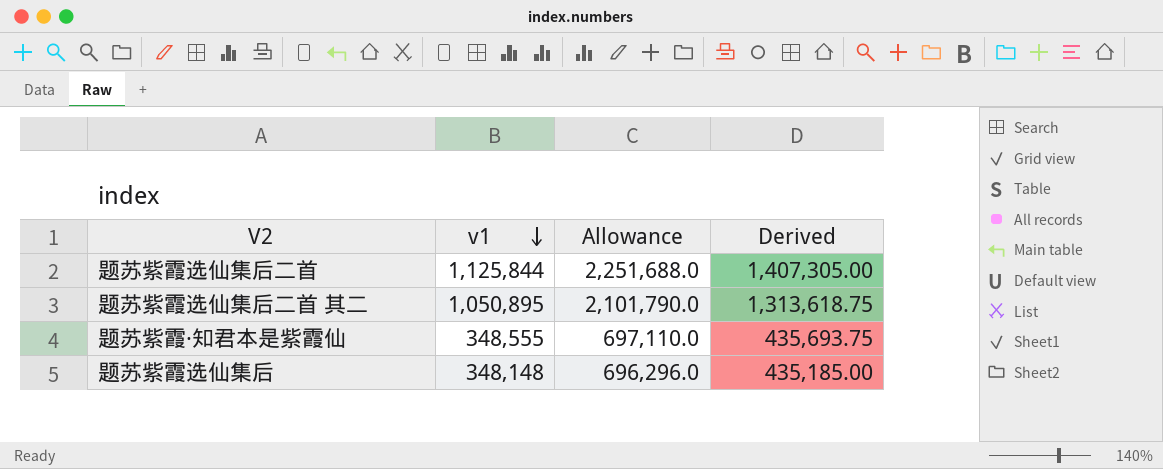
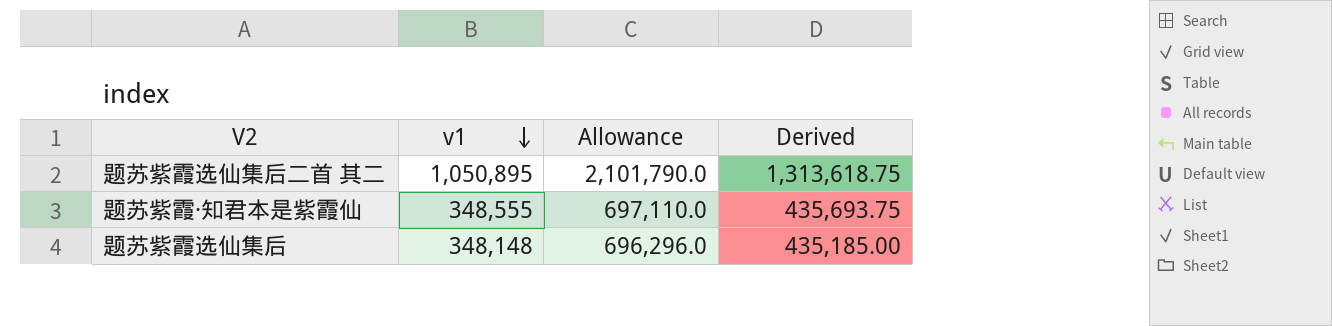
row 题苏紫霞选仙集后二首: 1,125,844 | 2,251,688.0 | 1,407,305.00 -> none

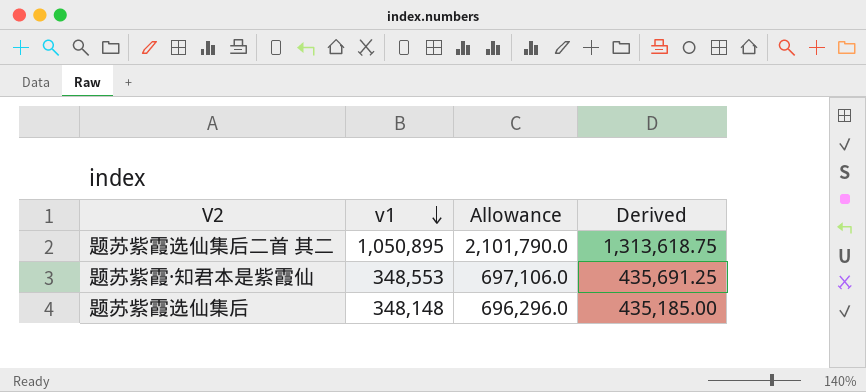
题苏紫霞·知君本是紫霞仙 | v1: 348,555 -> 348,553
题苏紫霞·知君本是紫霞仙 | Allowance: 697,110.0 -> 697,106.0
题苏紫霞·知君本是紫霞仙 | Derived: 435,693.75 -> 435,691.25

